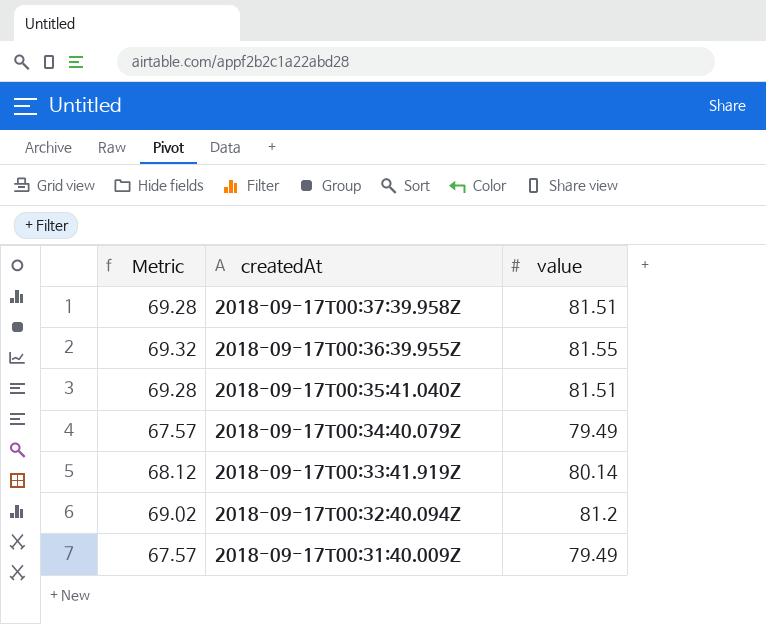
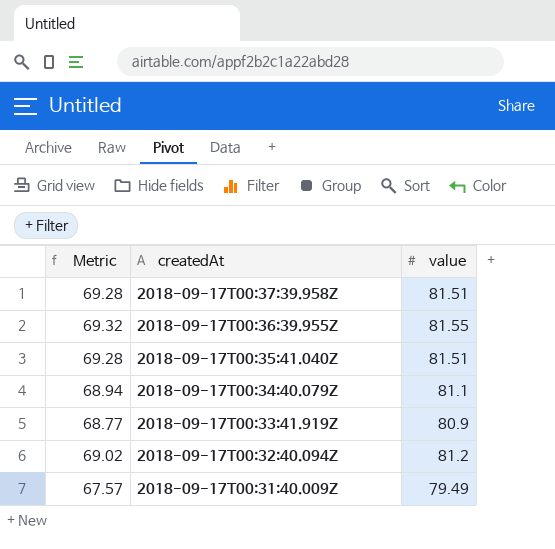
2018-09-17T00:34:40.079Z | Metric: 67.57 -> 68.94
2018-09-17T00:34:40.079Z | value: 79.49 -> 81.1
2018-09-17T00:33:41.919Z | Metric: 68.12 -> 68.77
2018-09-17T00:33:41.919Z | value: 80.14 -> 80.9

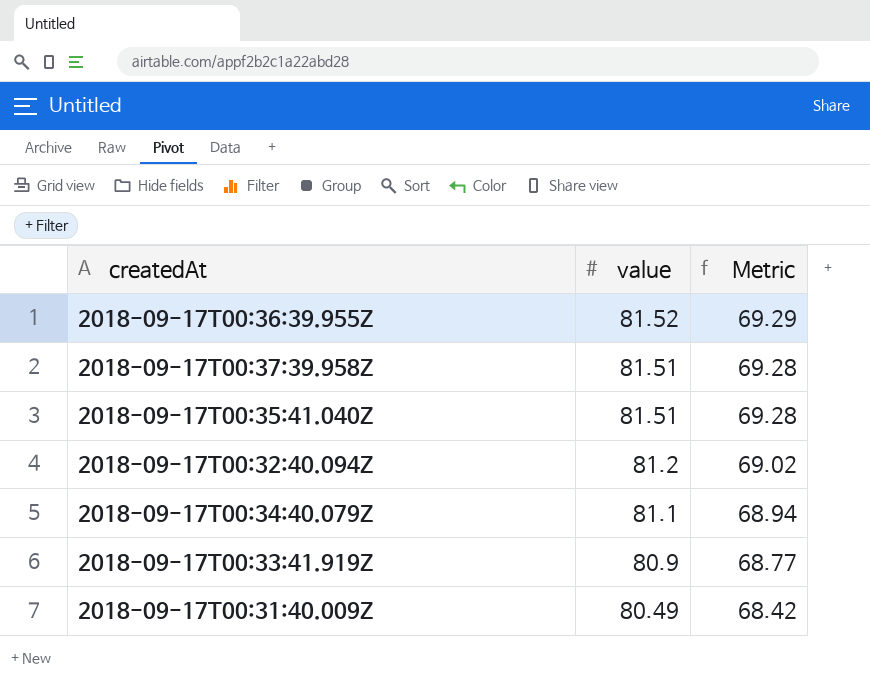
row order: createdAt descending -> value descending
column Metric | position: 1 -> 3
2018-09-17T00:36:39.955Z | value: 81.55 -> 81.52
2018-09-17T00:36:39.955Z | Metric: 69.32 -> 69.29
2018-09-17T00:31:40.009Z | value: 79.49 -> 80.49
2018-09-17T00:31:40.009Z | Metric: 67.57 -> 68.42

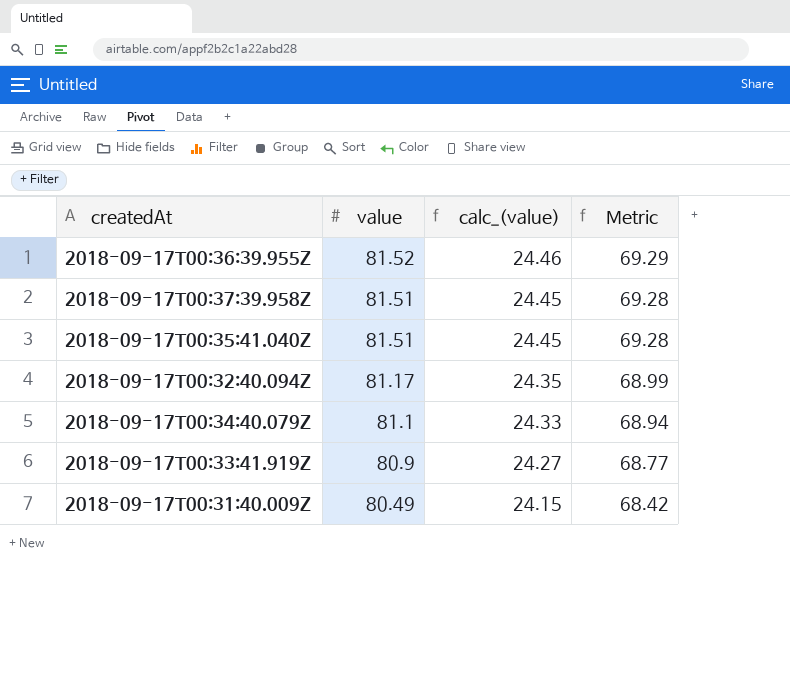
column calc_(value) | formula: none -> [value] * 0.3
2018-09-17T00:32:40.094Z | value: 81.2 -> 81.17
2018-09-17T00:32:40.094Z | Metric: 69.02 -> 68.99

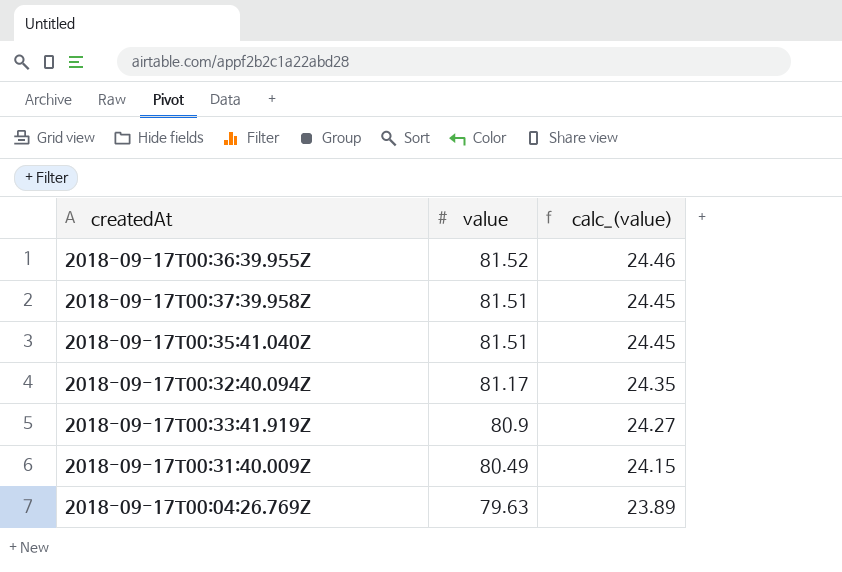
column Metric | formula: [value] * 0.85 -> none
row 2018-09-17T00:34:40.079Z: 81.1 | 24.33 | 68.94 -> none
row 2018-09-17T00:04:26.769Z: none -> 79.63 | 23.89

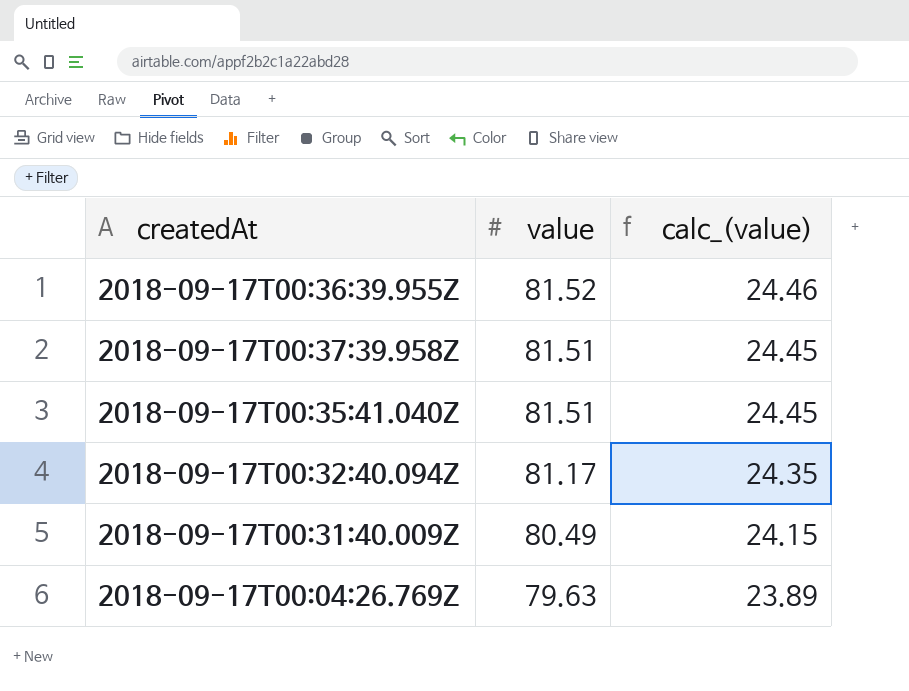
row 2018-09-17T00:33:41.919Z: 80.9 | 24.27 -> none

